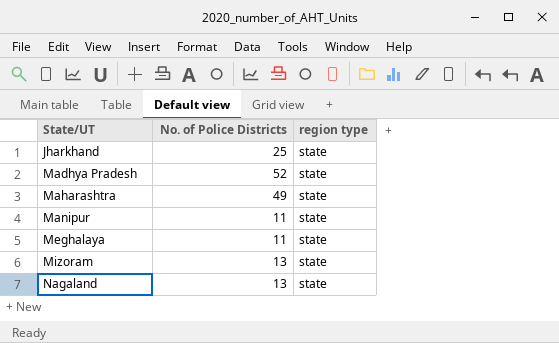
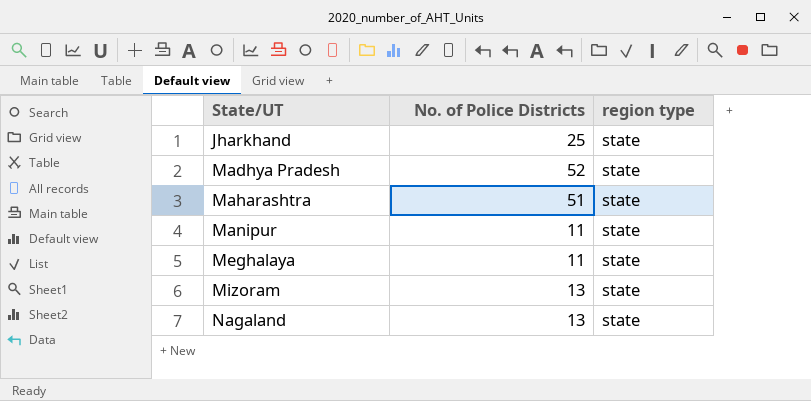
Maharashtra | No. of Police Districts: 49 -> 51

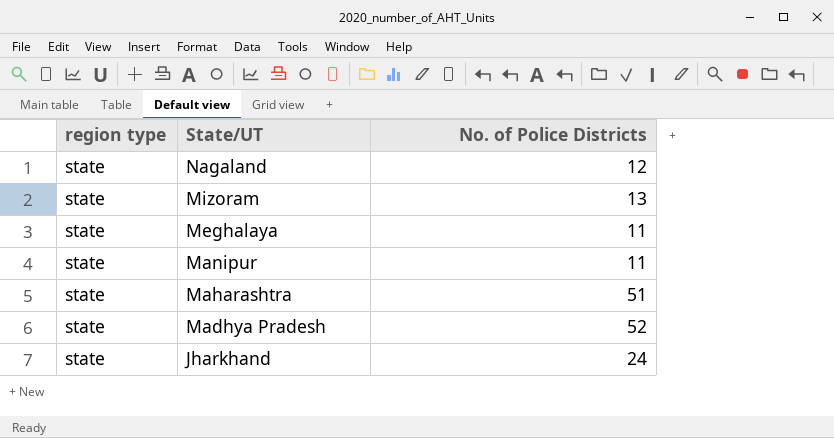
row order: State/UT ascending -> State/UT descending
column region type | position: 3 -> 1
Nagaland | No. of Police Districts: 13 -> 12
Jharkhand | No. of Police Districts: 25 -> 24

